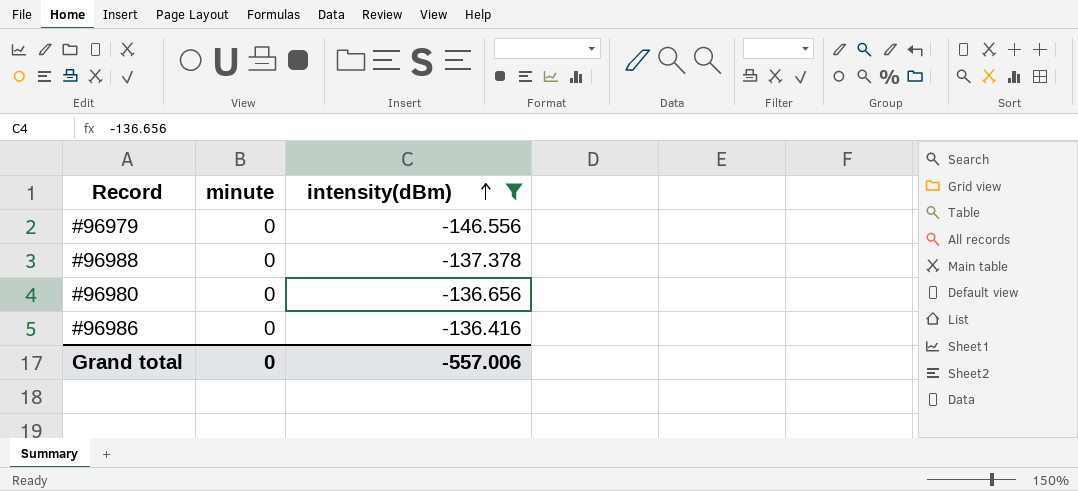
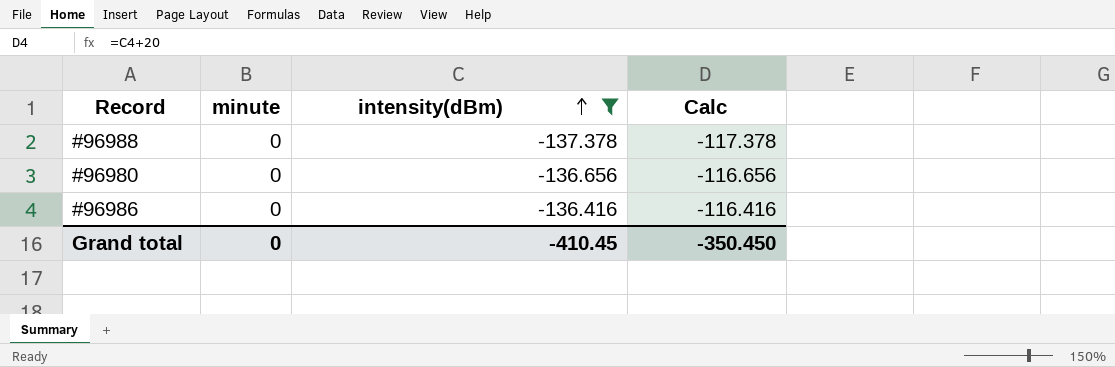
column Calc | formula: none -> [intensity(dBm)] + 20
row #96979: 0 | -146.556 -> none
Grand total | intensity(dBm): -557.006 -> -410.45

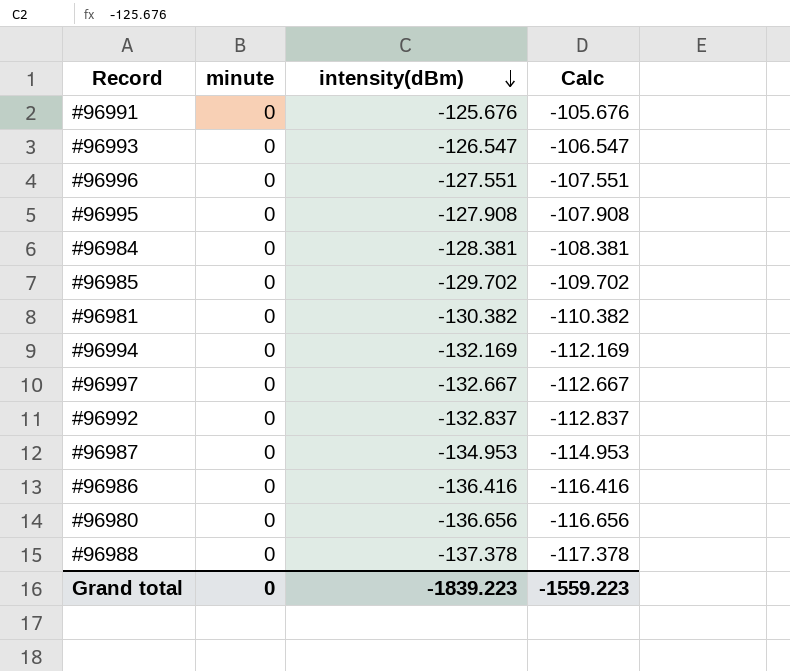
filter: intensity(dBm) <= -136.416 -> none
row order: intensity(dBm) ascending -> intensity(dBm) descending
Grand total | intensity(dBm): -410.45 -> -1839.223
Grand total | Calc: -350.450 -> -1559.223

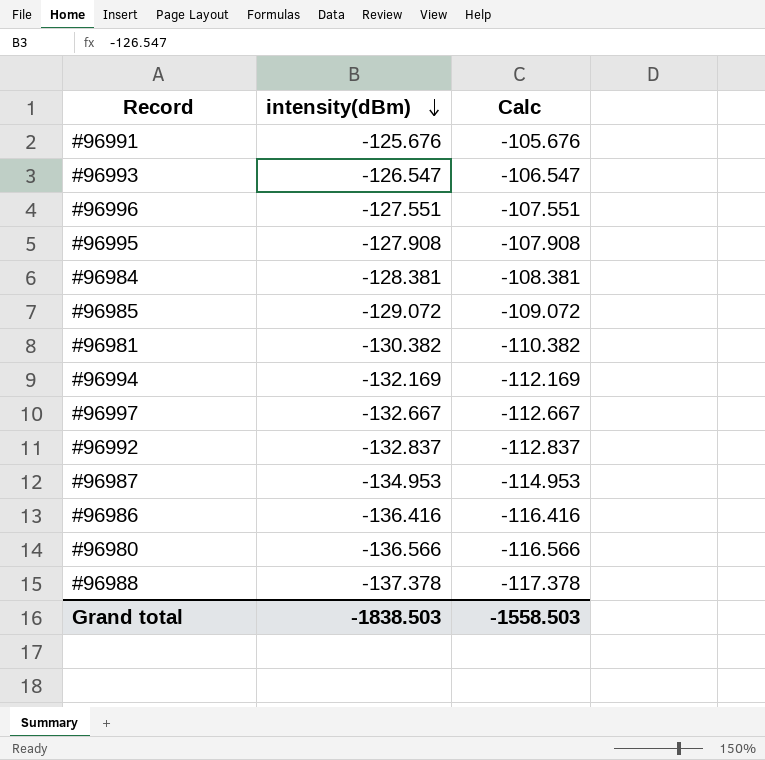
column minute | position: 2 -> none
#96985 | intensity(dBm): -129.702 -> -129.072
#96985 | Calc: -109.702 -> -109.072
#96980 | intensity(dBm): -136.656 -> -136.566
#96980 | Calc: -116.656 -> -116.566
Grand total | intensity(dBm): -1839.223 -> -1838.503
Grand total | Calc: -1559.223 -> -1558.503

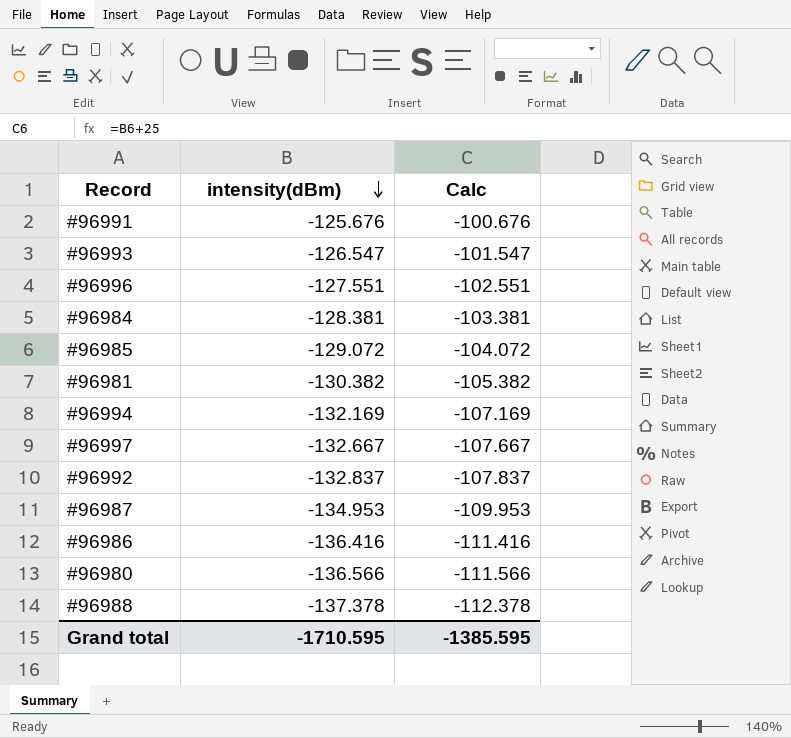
column Calc | formula: [intensity(dBm)] + 20 -> [intensity(dBm)] + 25
row #96995: -127.908 | -107.908 -> none
Grand total | intensity(dBm): -1838.503 -> -1710.595
Grand total | Calc: -1558.503 -> -1385.595

